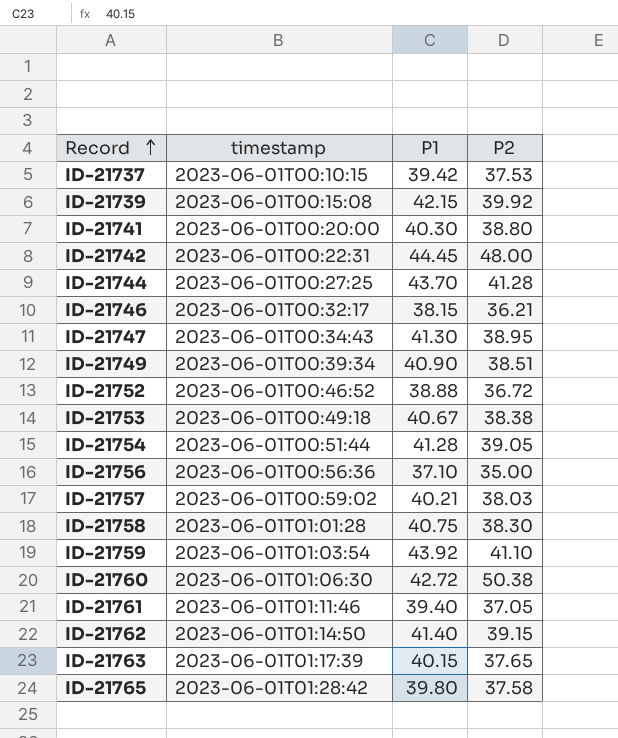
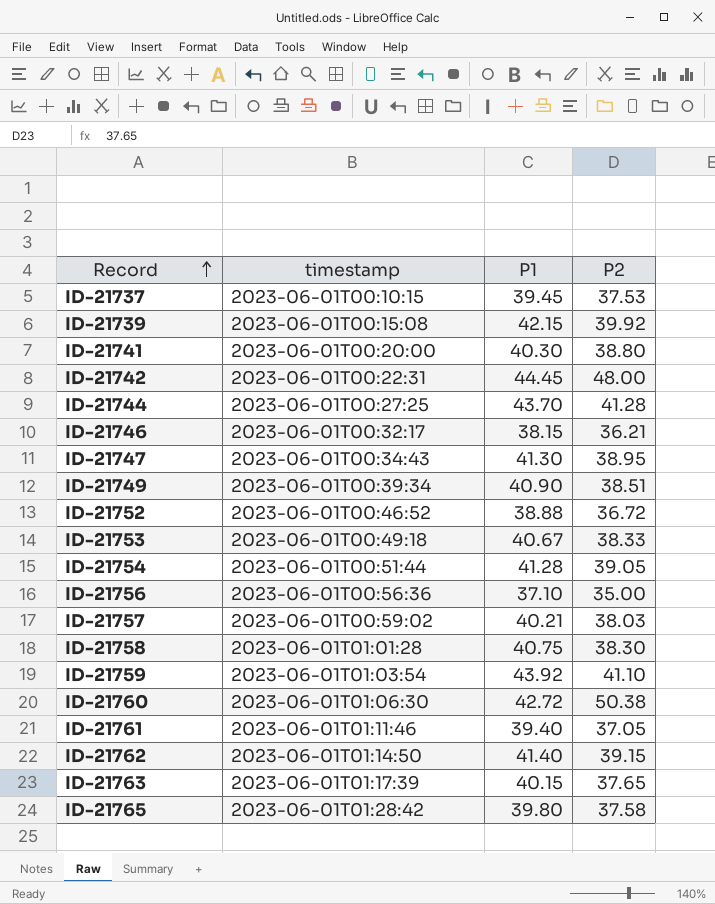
ID-21737 | P1: 39.42 -> 39.45
ID-21753 | P2: 38.38 -> 38.33

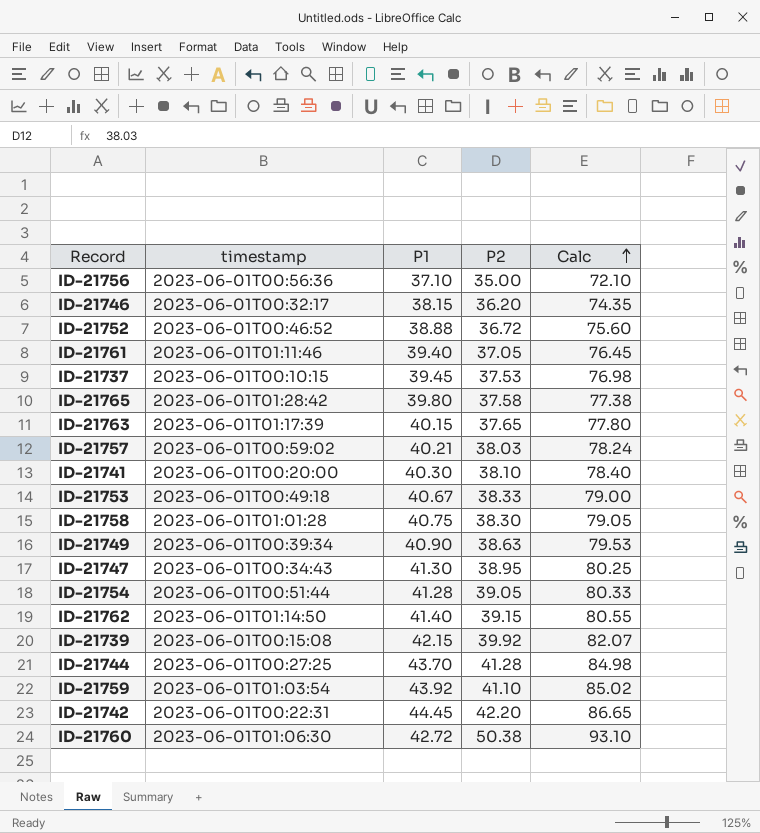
row order: Record ascending -> Calc ascending
column Calc | formula: none -> [P1] + [P2]
ID-21746 | P2: 36.21 -> 36.20
ID-21741 | P2: 38.80 -> 38.10
ID-21749 | P2: 38.51 -> 38.63
ID-21742 | P2: 48.00 -> 42.20

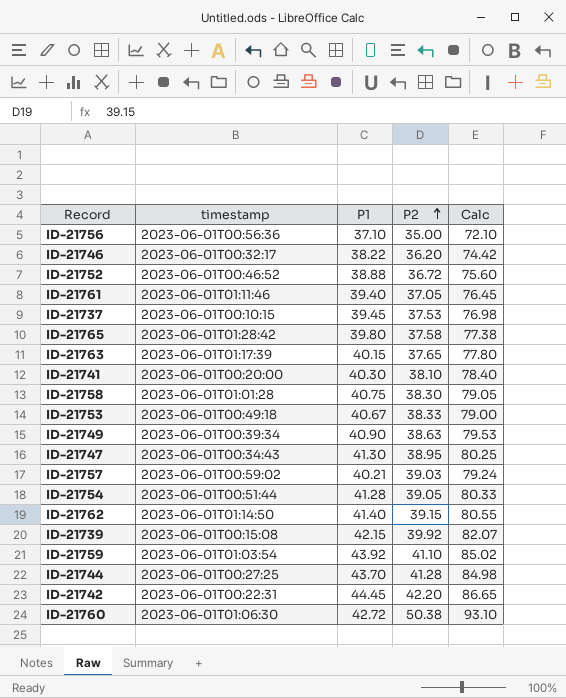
row order: Calc ascending -> P2 ascending
ID-21746 | P1: 38.15 -> 38.22
ID-21746 | Calc: 74.35 -> 74.42
ID-21757 | P2: 38.03 -> 39.03
ID-21757 | Calc: 78.24 -> 79.24

